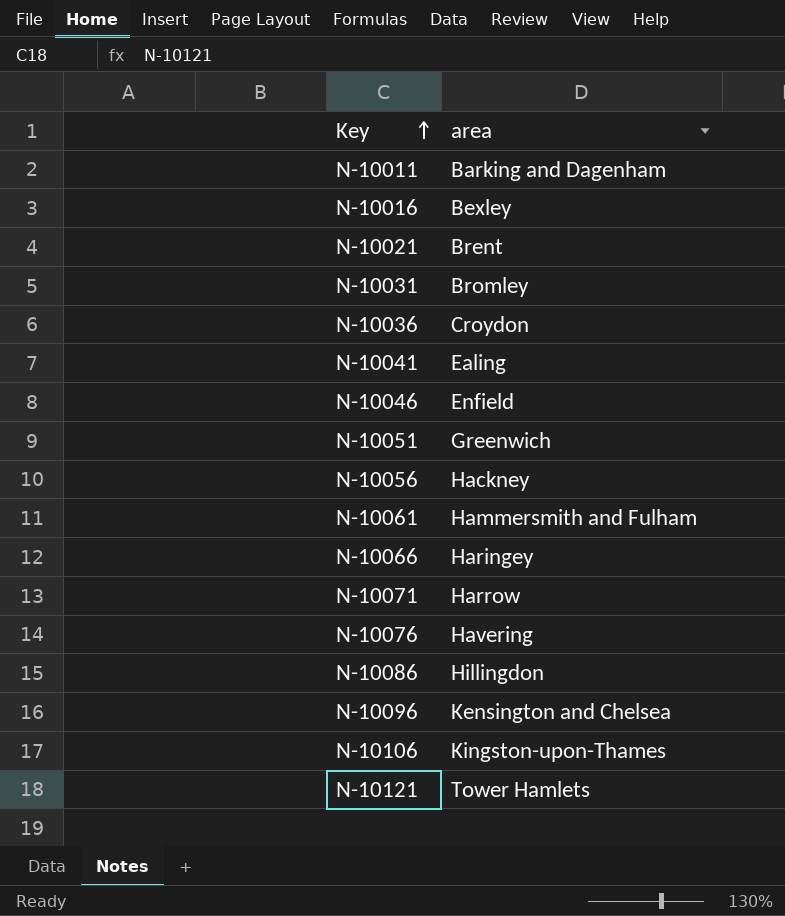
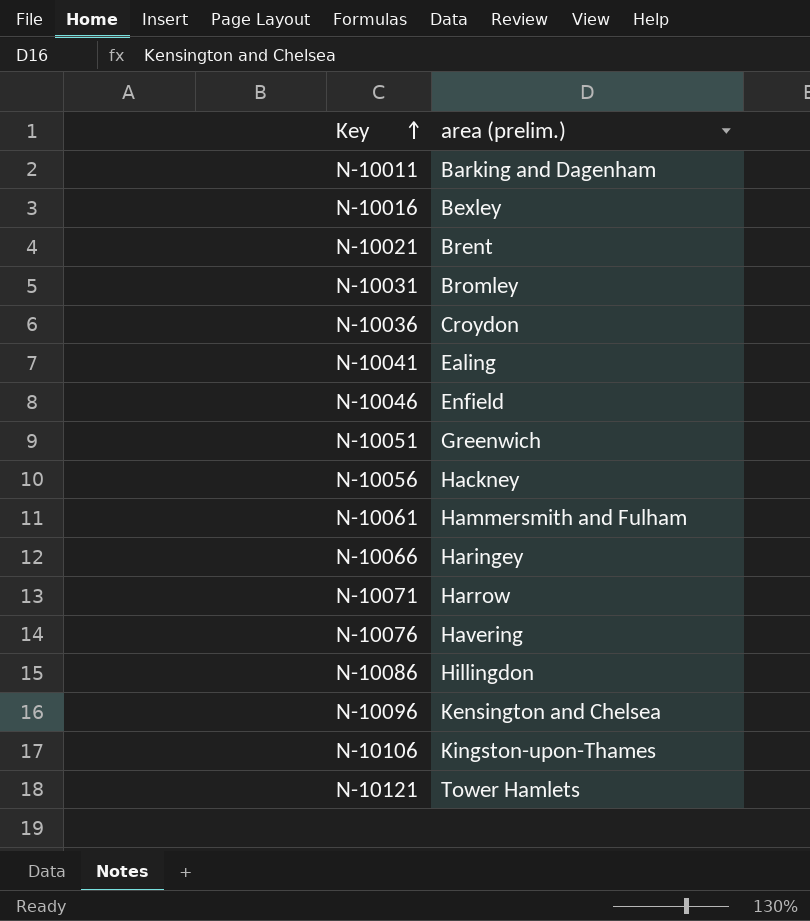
column name: area -> area (prelim.)

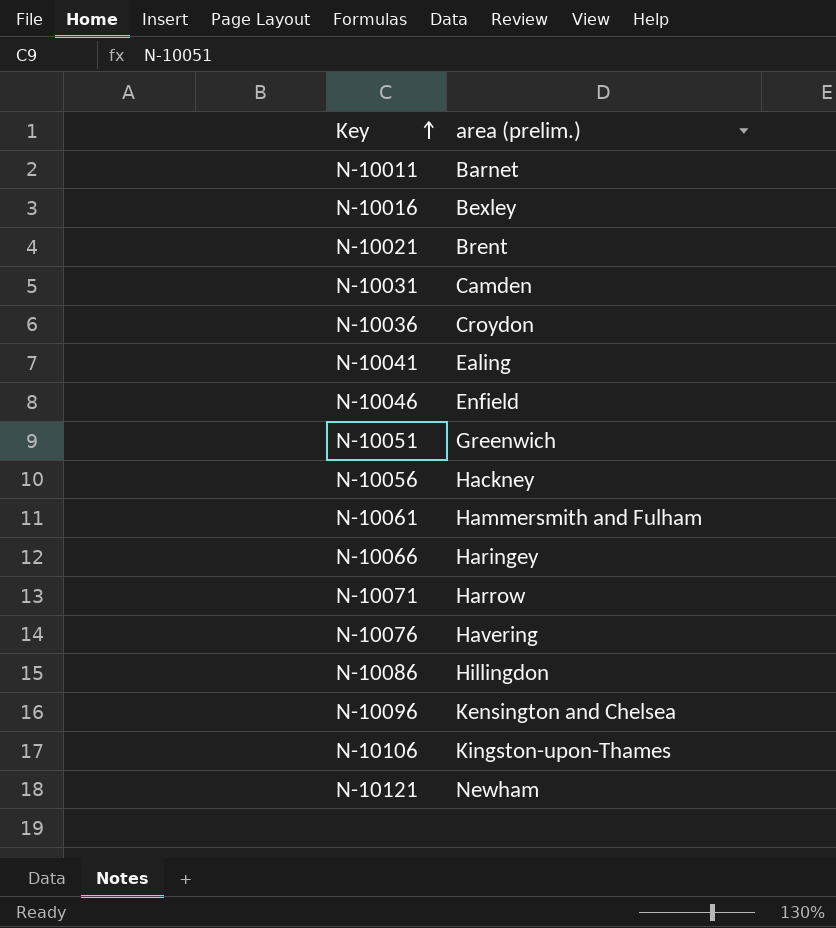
N-10011 | area (prelim.): Barking and Dagenham -> Barnet
N-10031 | area (prelim.): Bromley -> Camden
N-10121 | area (prelim.): Tower Hamlets -> Newham

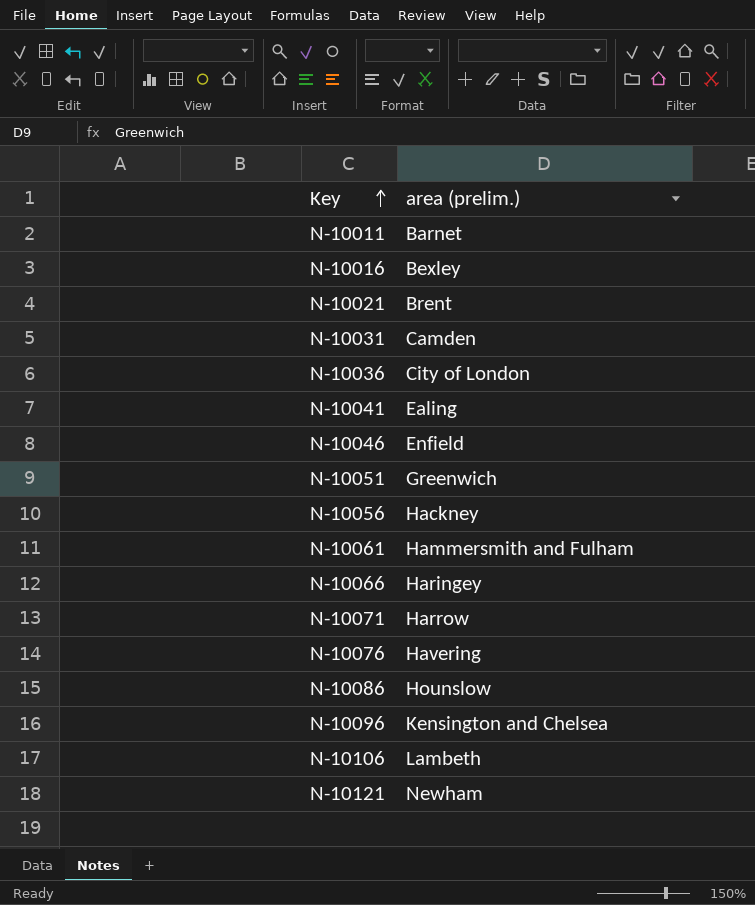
N-10036 | area (prelim.): Croydon -> City of London
N-10086 | area (prelim.): Hillingdon -> Hounslow
N-10106 | area (prelim.): Kingston-upon-Thames -> Lambeth

